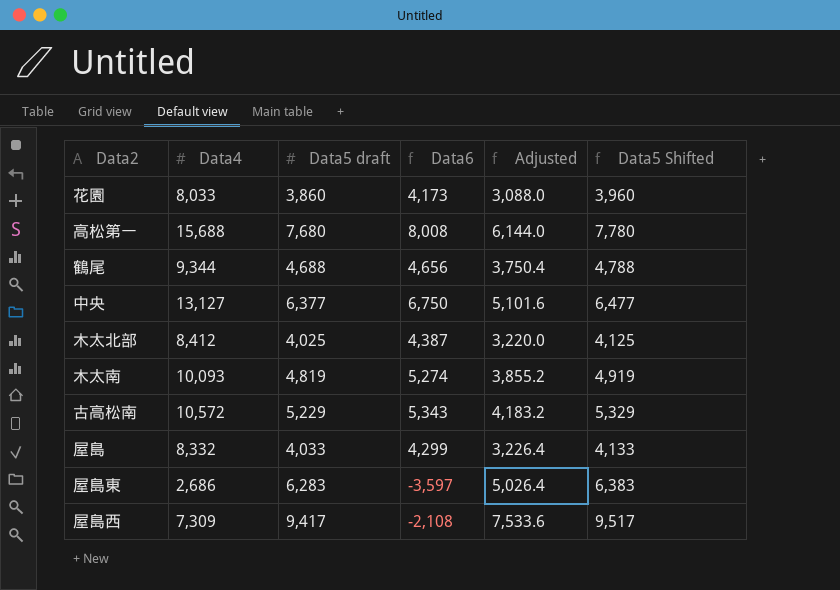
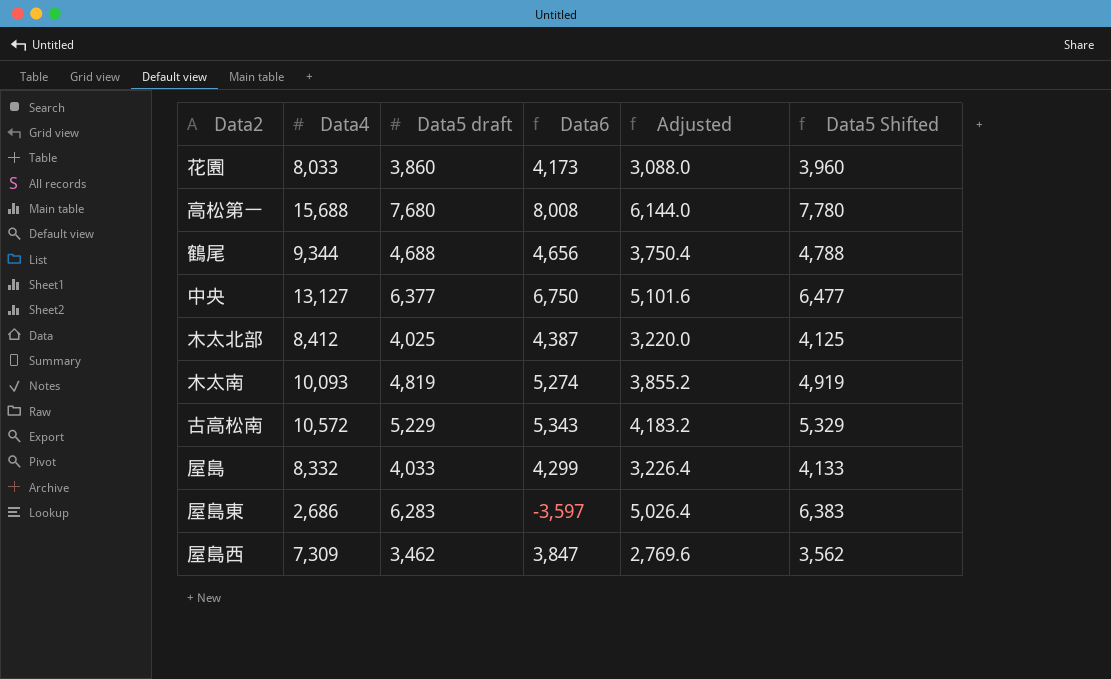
屋島西 | Data5 draft: 9,417 -> 3,462
屋島西 | Data6: -2,108 -> 3,847
屋島西 | Adjusted: 7,533.6 -> 2,769.6
屋島西 | Data5 Shifted: 9,517 -> 3,562

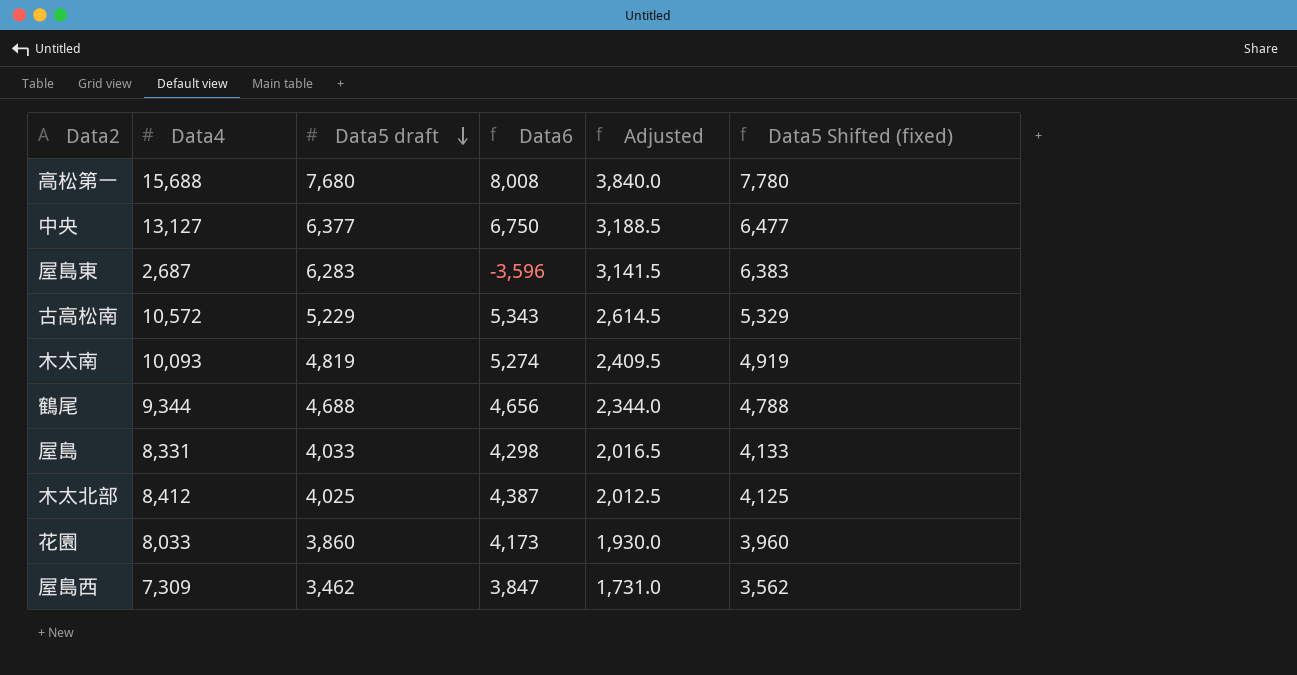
row order: none -> Data5 draft descending
column Adjusted | formula: [Data5 draft] * 0.8 -> [Data5 draft] * 0.5
column name: Data5 Shifted -> Data5 Shifted (fixed)
屋島東 | Data4: 2,686 -> 2,687
屋島東 | Data6: -3,597 -> -3,596
屋島 | Data4: 8,332 -> 8,331
屋島 | Data6: 4,299 -> 4,298

